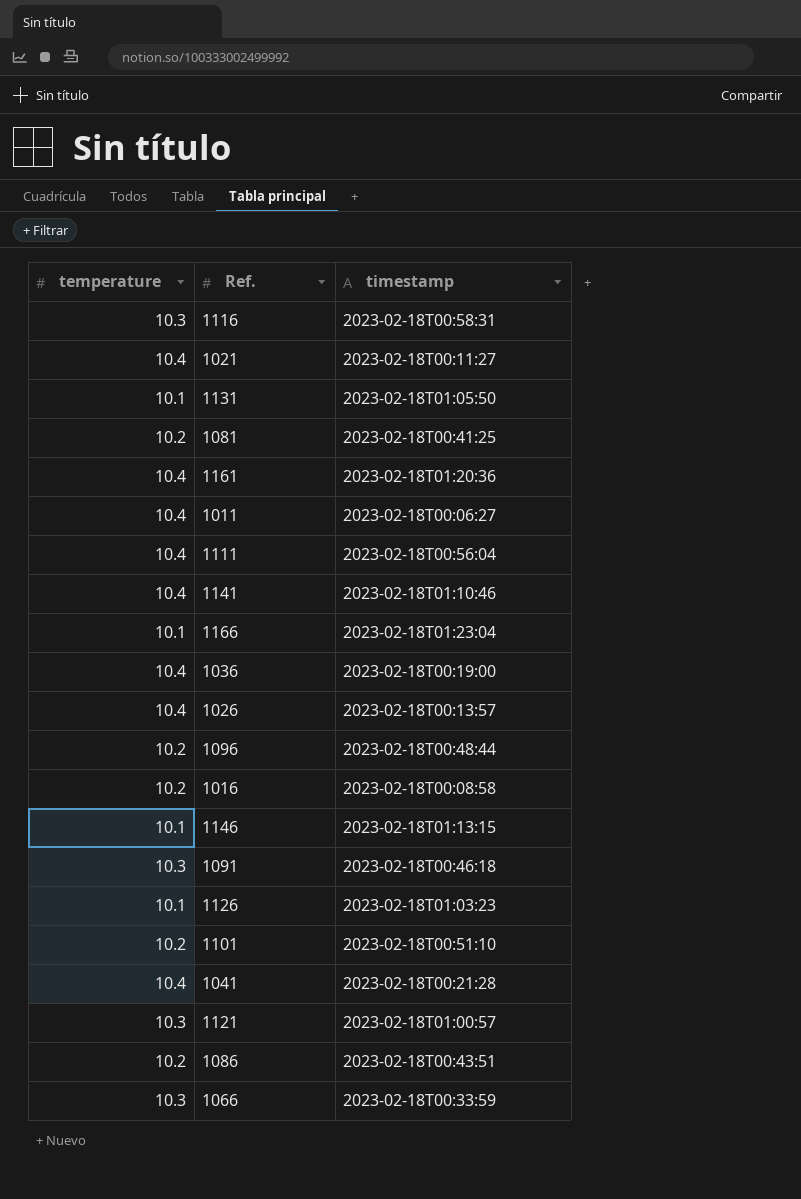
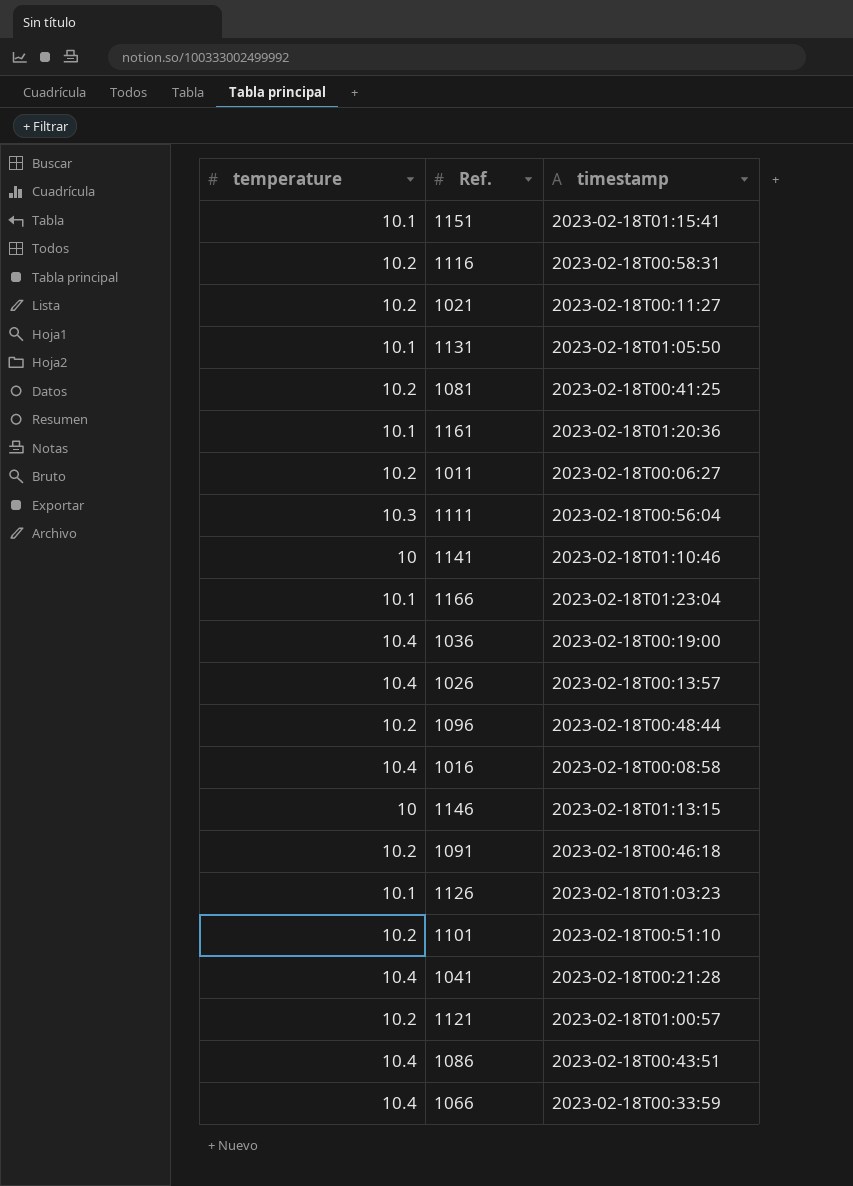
row 1151: none -> 10.1 | 2023-02-18T01:15:41
1116 | temperature: 10.3 -> 10.2
1021 | temperature: 10.4 -> 10.2
1161 | temperature: 10.4 -> 10.1
1011 | temperature: 10.4 -> 10.2
1111 | temperature: 10.4 -> 10.3
1141 | temperature: 10.4 -> 10
1016 | temperature: 10.2 -> 10.4
1146 | temperature: 10.1 -> 10
1091 | temperature: 10.3 -> 10.2
1121 | temperature: 10.3 -> 10.2
1086 | temperature: 10.2 -> 10.4
1066 | temperature: 10.3 -> 10.4

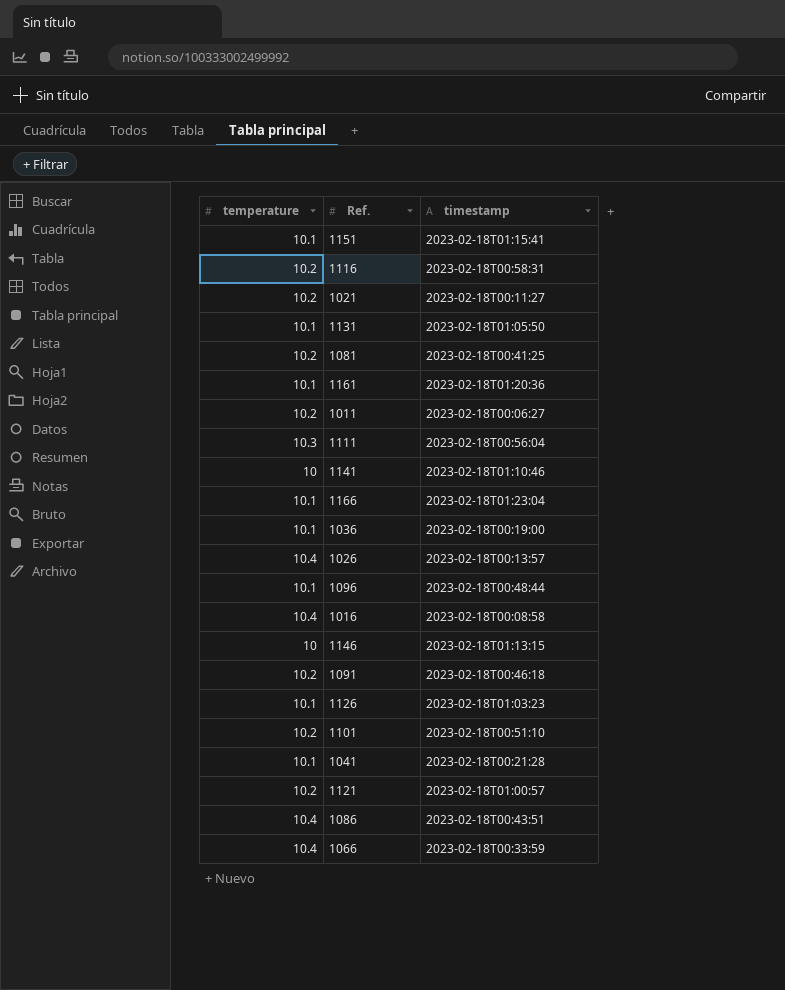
1036 | temperature: 10.4 -> 10.1
1096 | temperature: 10.2 -> 10.1
1041 | temperature: 10.4 -> 10.1

